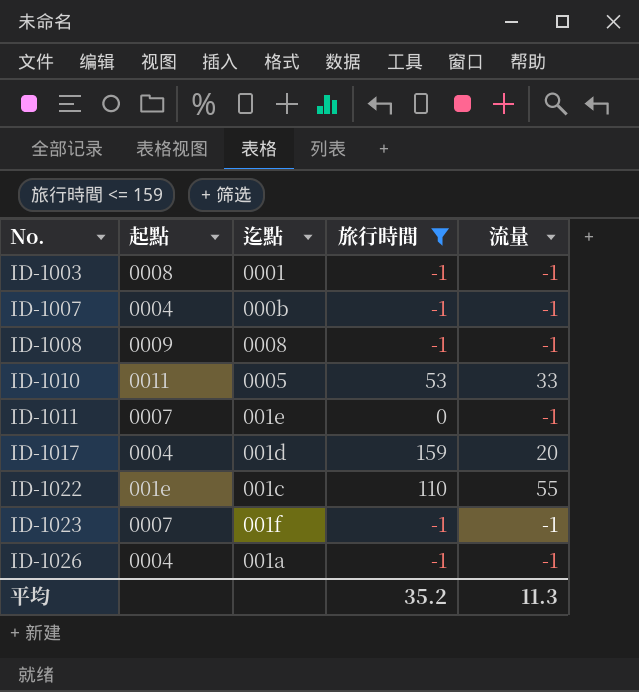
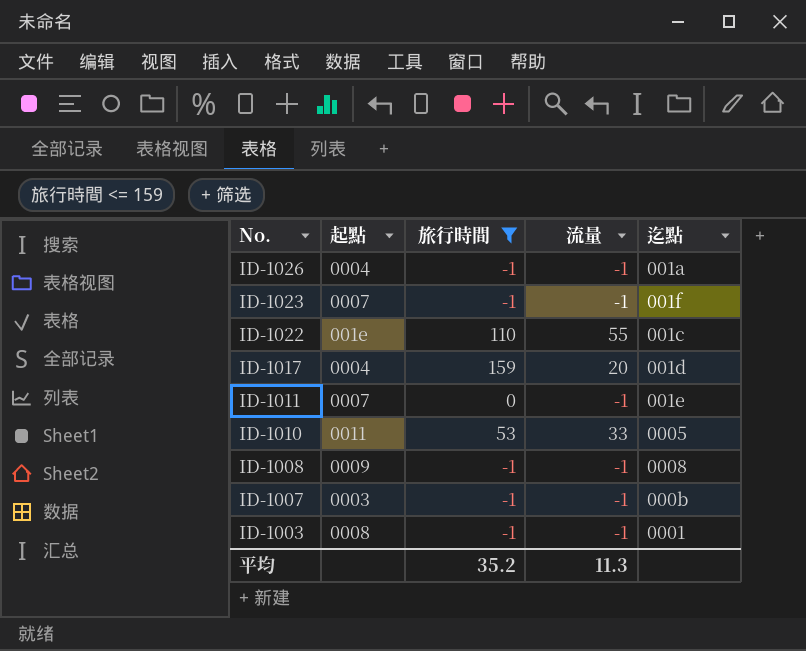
row order: No. ascending -> No. descending
column 迄點 | position: 3 -> 5
ID-1007 | 起點: 0004 -> 0003

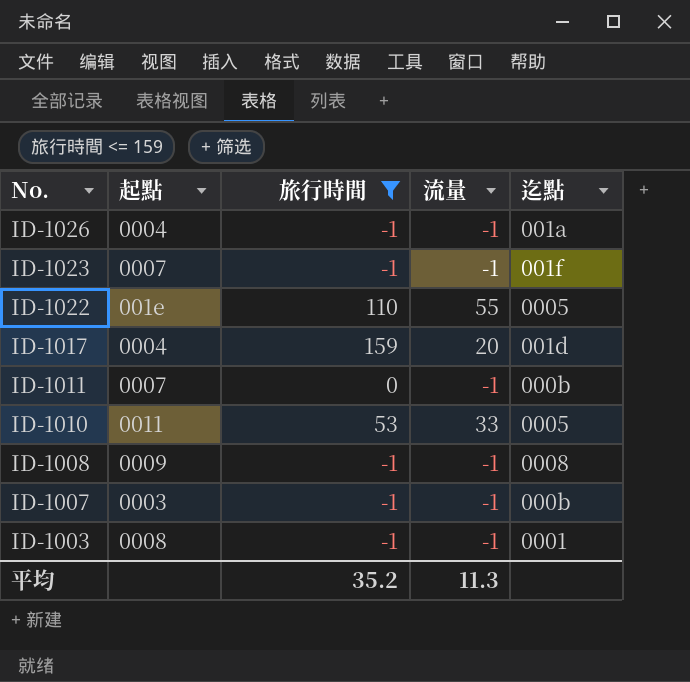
ID-1022 | 迄點: 001c -> 0005
ID-1011 | 迄點: 001e -> 000b

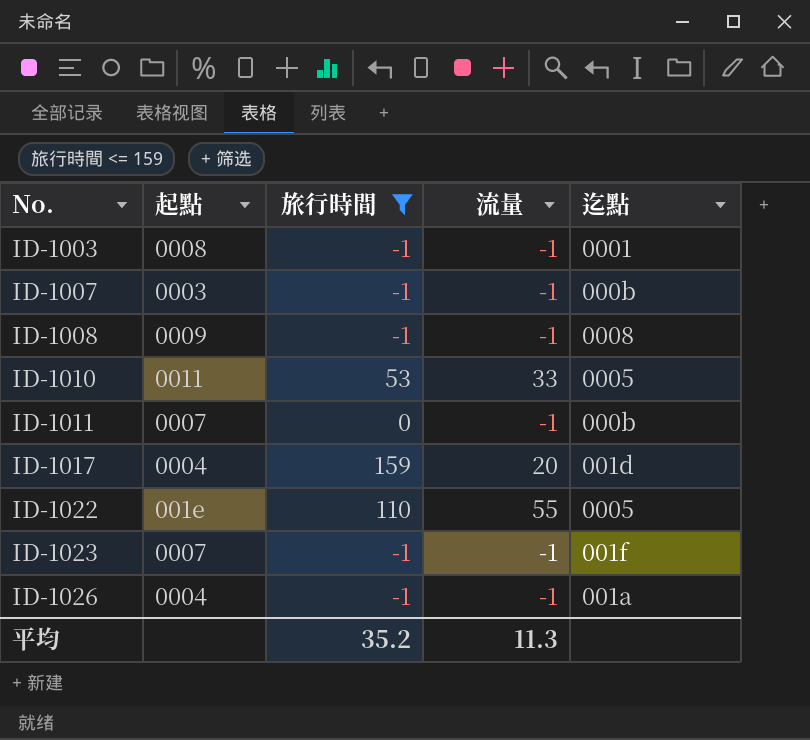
row order: No. descending -> No. ascending

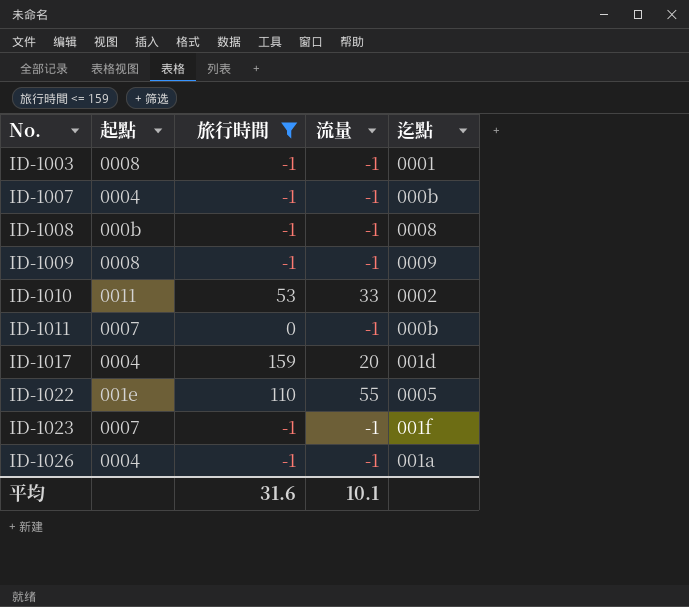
ID-1007 | 起點: 0003 -> 0004
ID-1008 | 起點: 0009 -> 000b
row ID-1009: none -> 0008 | -1 | -1 | 0009
ID-1010 | 迄點: 0005 -> 0002
平均 | 旅行時間: 35.2 -> 31.6
平均 | 流量: 11.3 -> 10.1

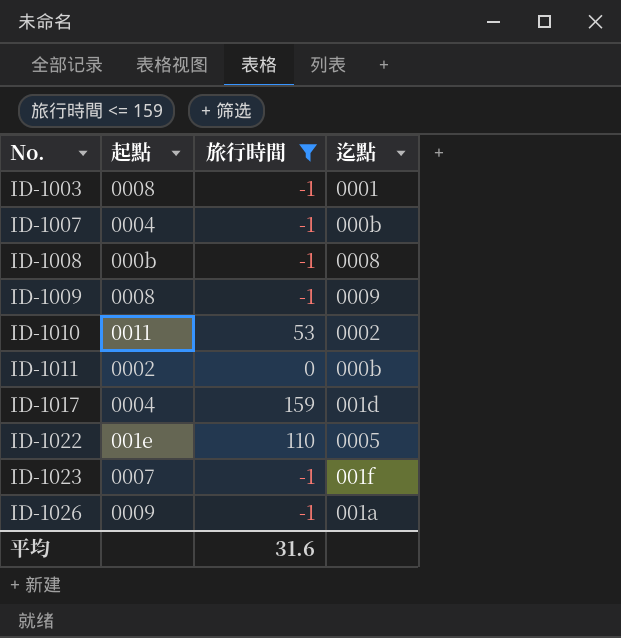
column 流量 | position: 4 -> none
ID-1011 | 起點: 0007 -> 0002
ID-1026 | 起點: 0004 -> 0009

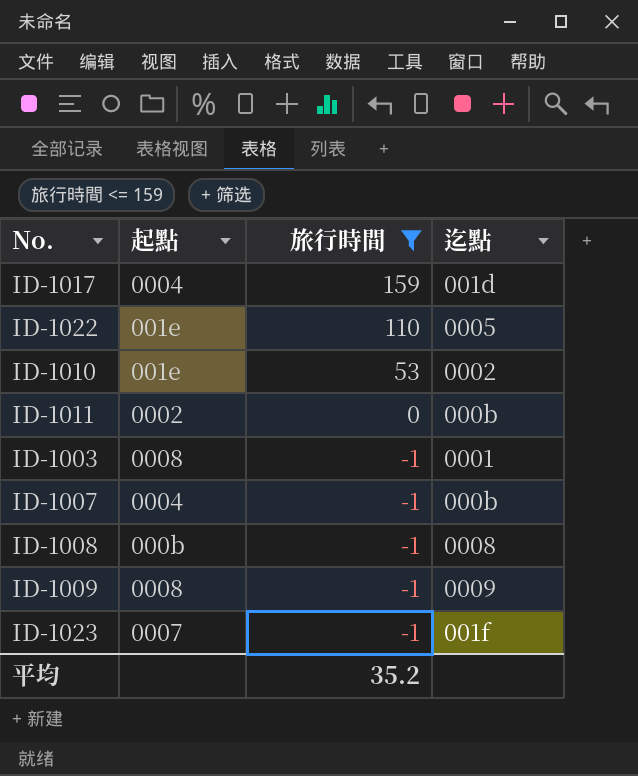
row order: No. ascending -> 旅行時間 descending
row ID-1026: 0009 | -1 | 001a -> none
ID-1010 | 起點: 0011 -> 001e
平均 | 旅行時間: 31.6 -> 35.2

